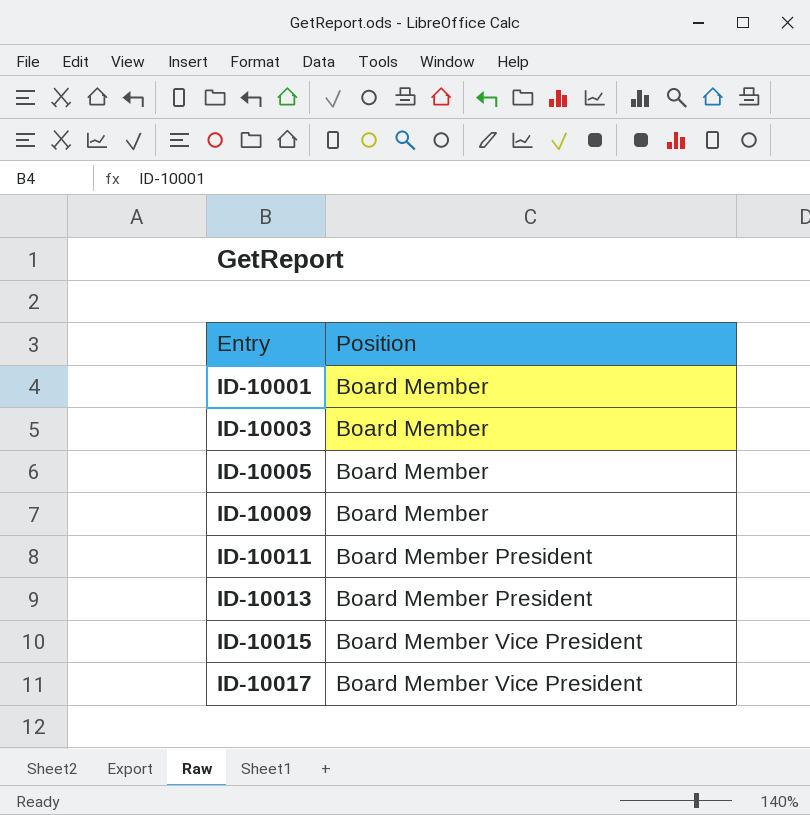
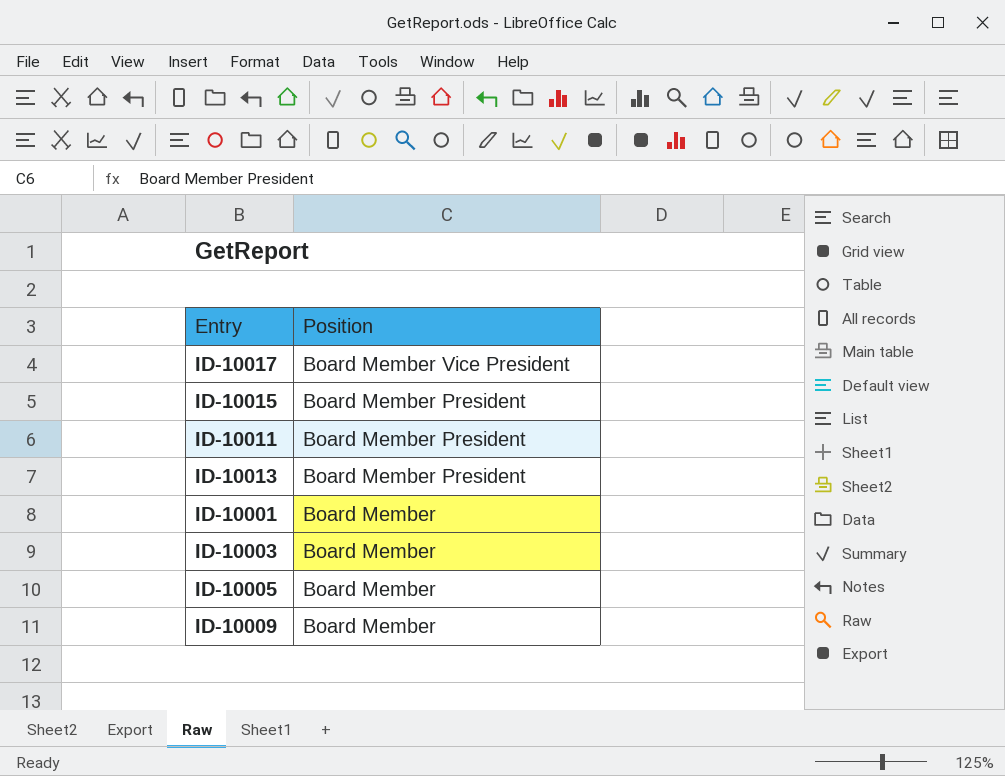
row order: Entry ascending -> Position descending
ID-10015 | Position: Board Member Vice President -> Board Member President

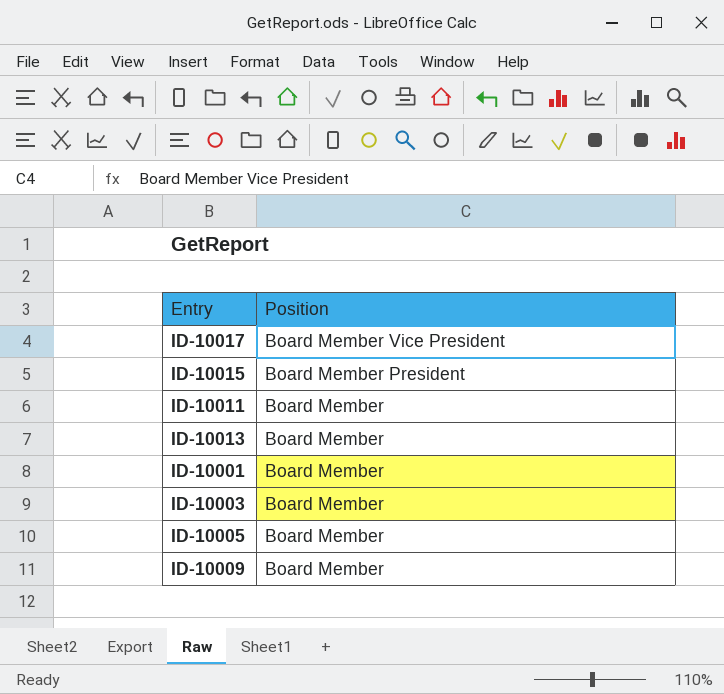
ID-10011 | Position: Board Member President -> Board Member
ID-10013 | Position: Board Member President -> Board Member

